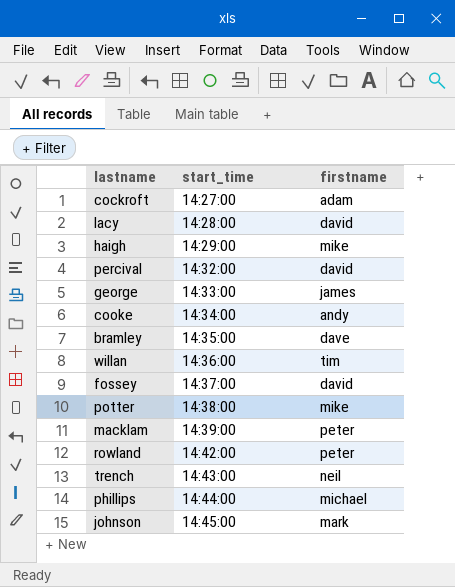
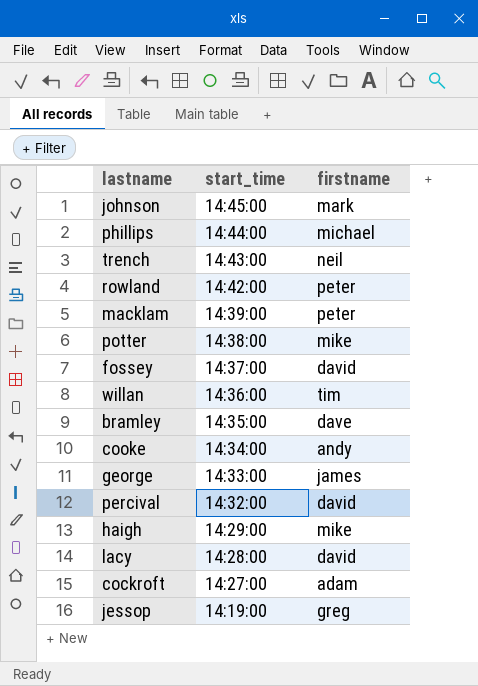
row order: start_time ascending -> start_time descending
row jessop: none -> 14:19:00 | greg

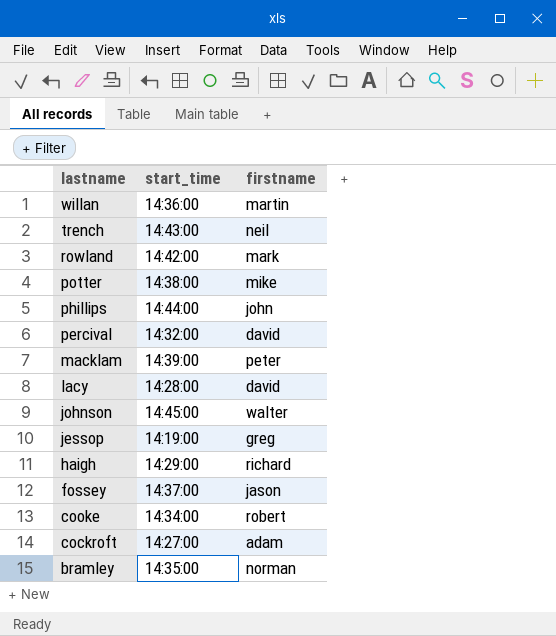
row order: start_time descending -> lastname descending
row george: 14:33:00 | james -> none
willan | firstname: tim -> martin
rowland | firstname: peter -> mark
phillips | firstname: michael -> john
johnson | firstname: mark -> walter
haigh | firstname: mike -> richard
fossey | firstname: david -> jason
cooke | firstname: andy -> robert
bramley | firstname: dave -> norman

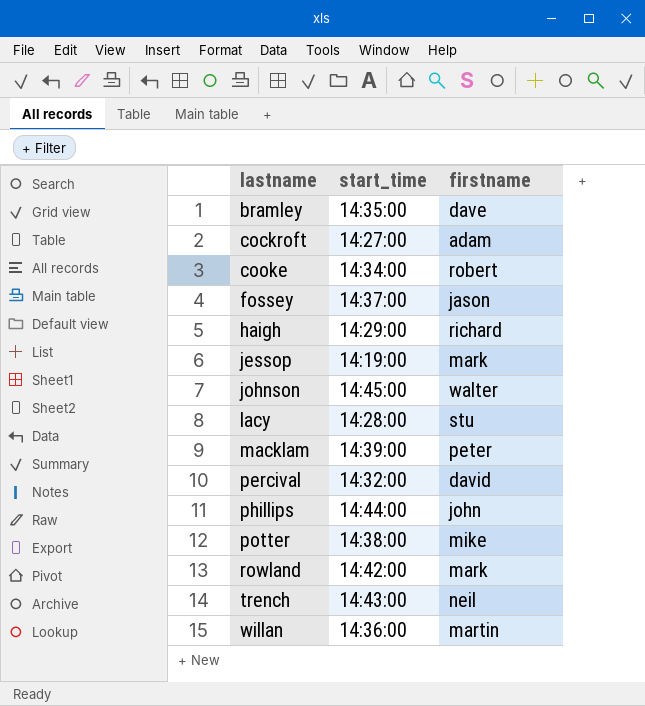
row order: lastname descending -> lastname ascending
bramley | firstname: norman -> dave
jessop | firstname: greg -> mark
lacy | firstname: david -> stu

